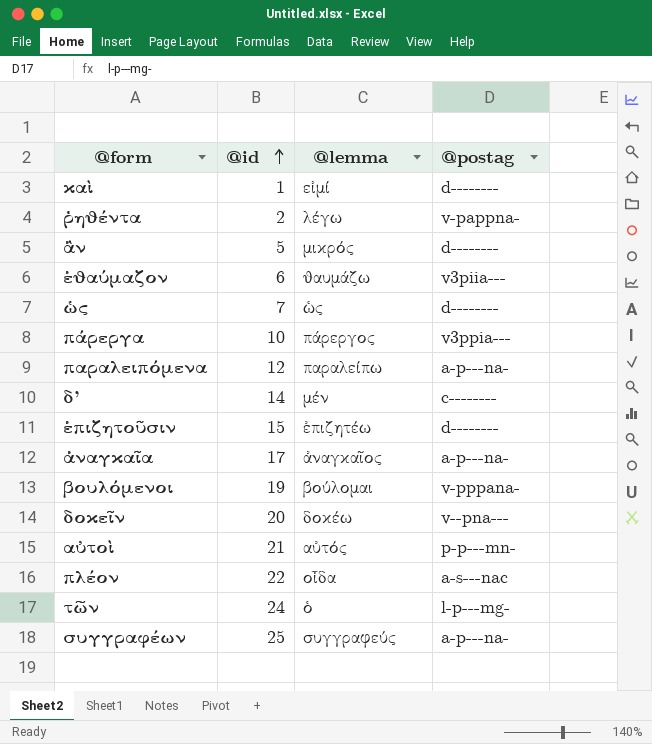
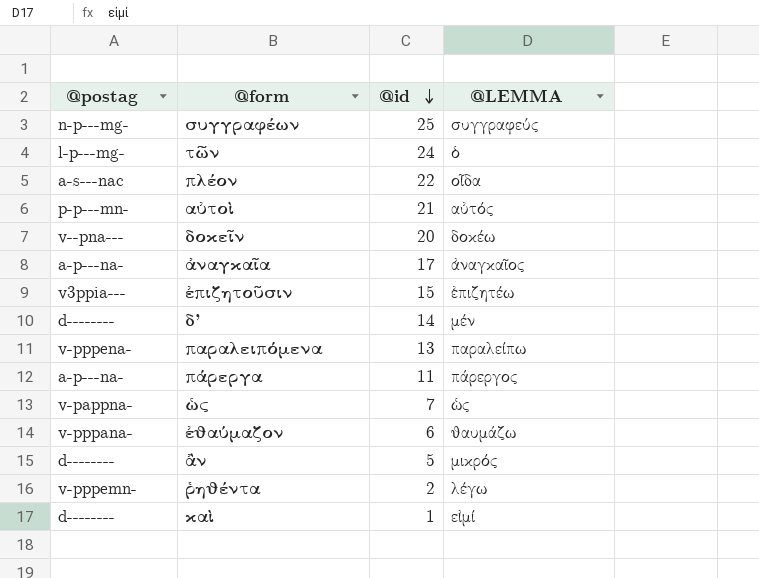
row order: @id ascending -> @id descending
column @postag | position: 4 -> 1
column name: @lemma -> @LEMMA
row βουλόμενοι: 19 | βούλομαι | v-pppana- -> none
συγγραφέων | @postag: a-p---na- -> n-p---mg-
ἐπιζητοῦσιν | @postag: d-------- -> v3ppia---
δʼ | @postag: c-------- -> d--------
παραλειπόμενα | @postag: a-p---na- -> v-pppena-
παραλειπόμενα | @id: 12 -> 13
πάρεργα | @postag: v3ppia--- -> a-p---na-
πάρεργα | @id: 10 -> 11
ὡς | @postag: d-------- -> v-pappna-
ἐθαύμαζον | @postag: v3piia--- -> v-pppana-
ῥηθέντα | @postag: v-pappna- -> v-pppemn-

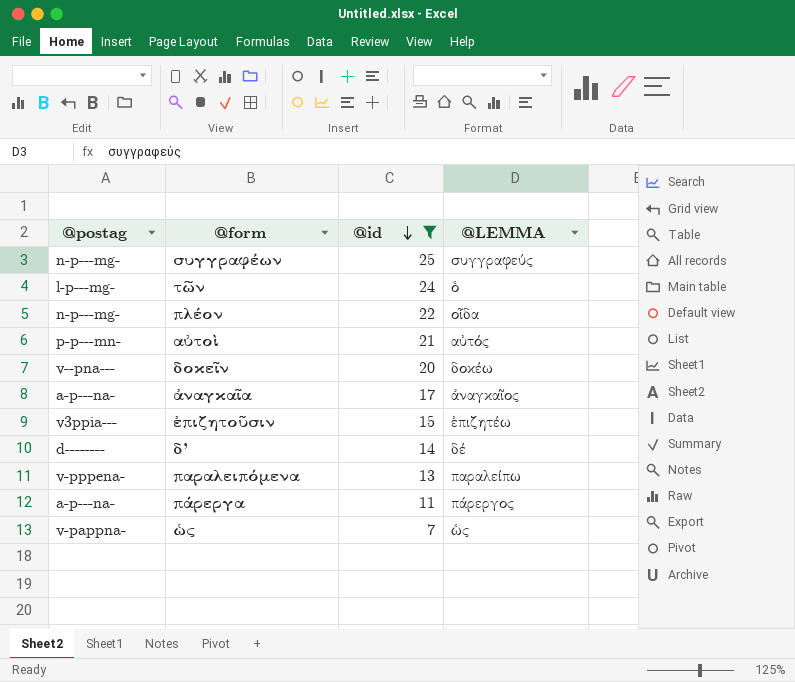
filter: none -> @id >= 7
πλέον | @postag: a-s---nac -> n-p---mg-
δʼ | @LEMMA: μέν -> δέ

